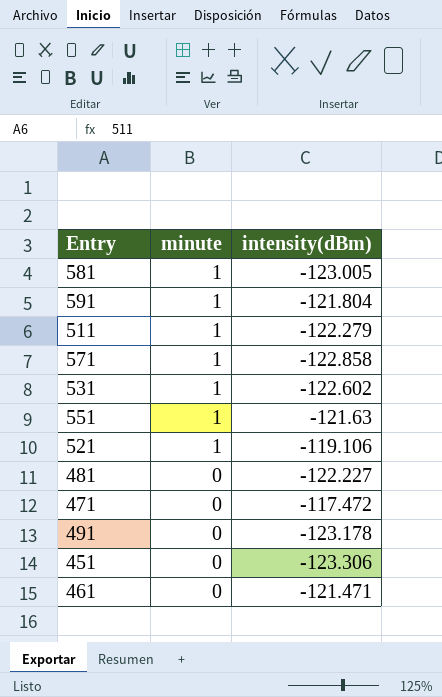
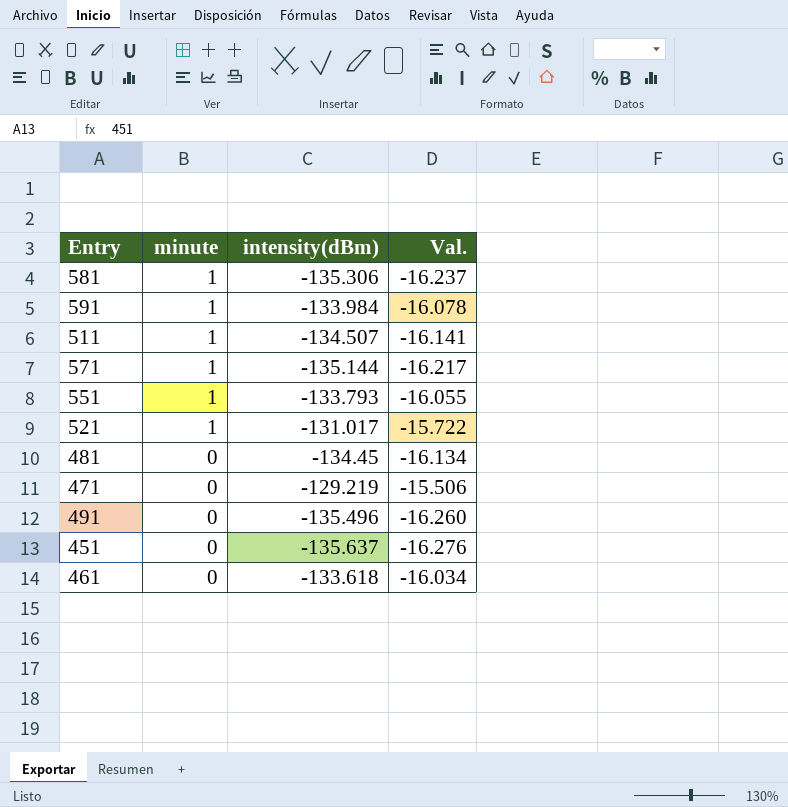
column Val. | formula: none -> [intensity(dBm)] * 0.12
row 531: 1 | -122.602 -> none
581 | intensity(dBm): -123.005 -> -135.306
591 | intensity(dBm): -121.804 -> -133.984
511 | intensity(dBm): -122.279 -> -134.507
571 | intensity(dBm): -122.858 -> -135.144
551 | intensity(dBm): -121.63 -> -133.793
521 | intensity(dBm): -119.106 -> -131.017
481 | intensity(dBm): -122.227 -> -134.45
471 | intensity(dBm): -117.472 -> -129.219
491 | intensity(dBm): -123.178 -> -135.496
451 | intensity(dBm): -123.306 -> -135.637
461 | intensity(dBm): -121.471 -> -133.618

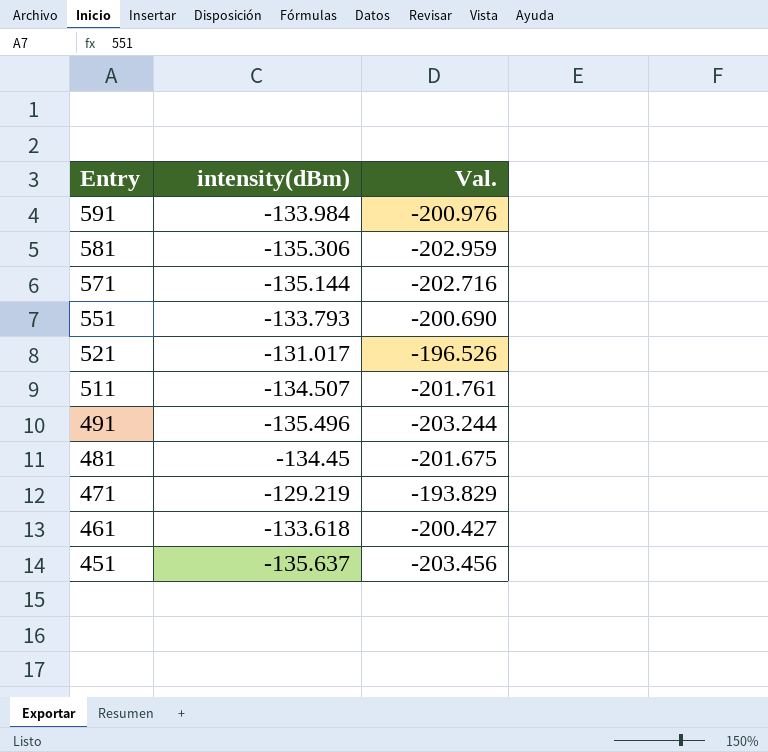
row order: minute descending -> Entry descending
column minute | position: 2 -> none
column Val. | formula: [intensity(dBm)] * 0.12 -> [intensity(dBm)] * 1.5

